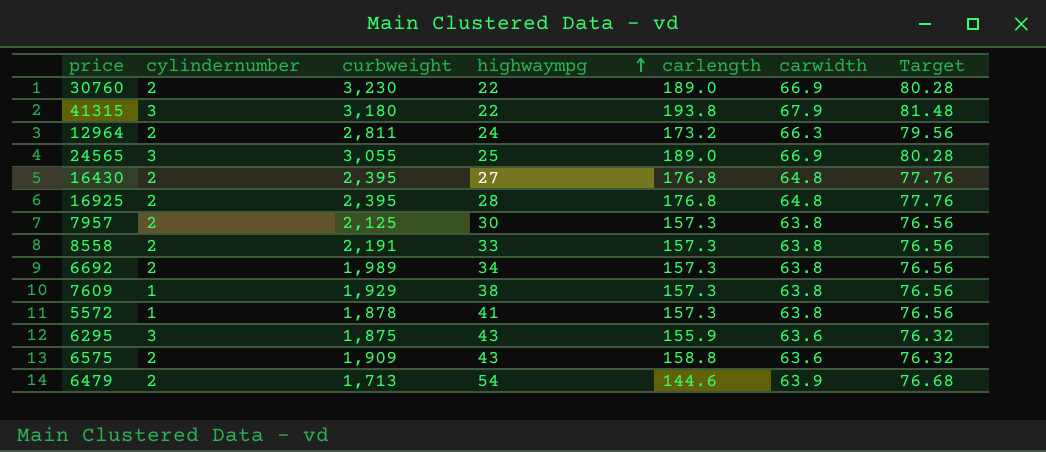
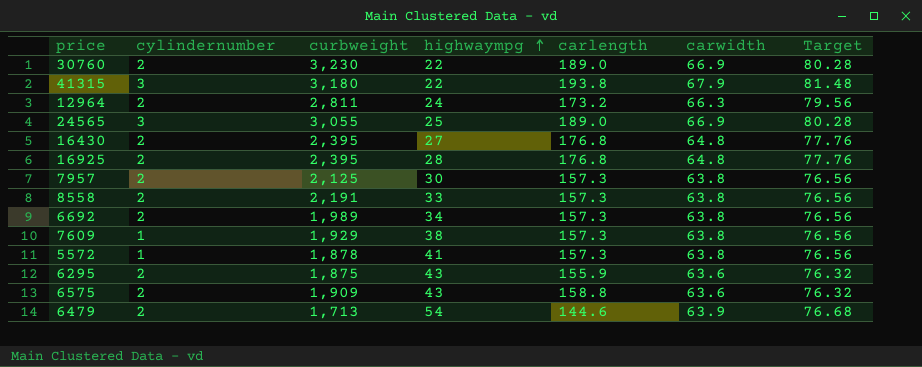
6295 | cylindernumber: 3 -> 2

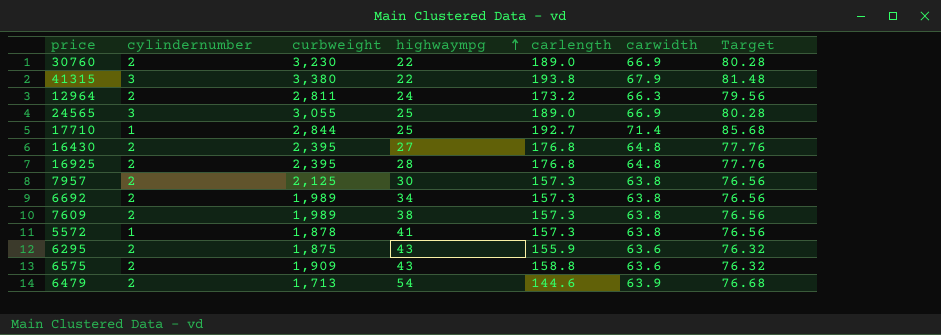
row 8558: 2 | 2,191 | 33 | 157.3 | 63.8 | 76.56 -> none
41315 | curbweight: 3,180 -> 3,380
row 17710: none -> 1 | 2,844 | 25 | 192.7 | 71.4 | 85.68
7609 | cylindernumber: 1 -> 2
7609 | curbweight: 1,929 -> 1,989

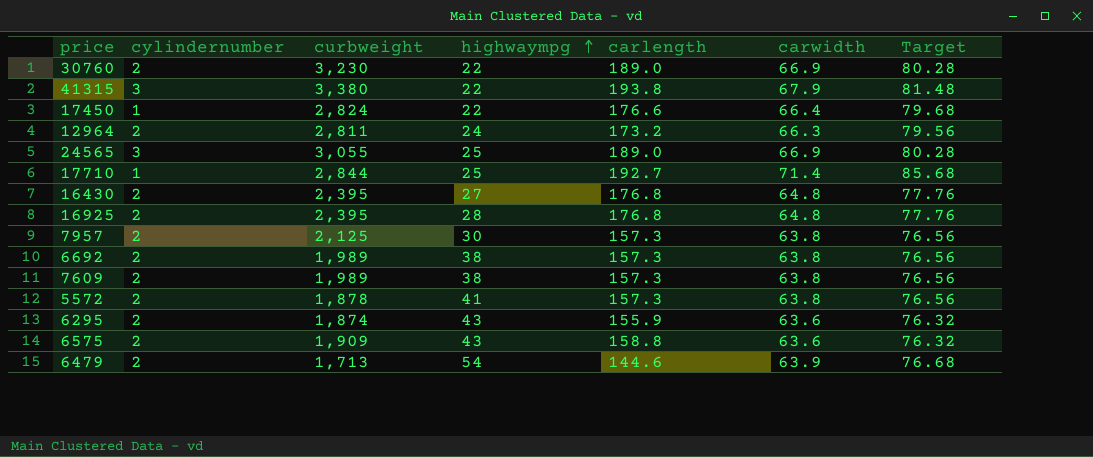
row 17450: none -> 1 | 2,824 | 22 | 176.6 | 66.4 | 79.68
6692 | highwaympg: 34 -> 38
5572 | cylindernumber: 1 -> 2
6295 | curbweight: 1,875 -> 1,874

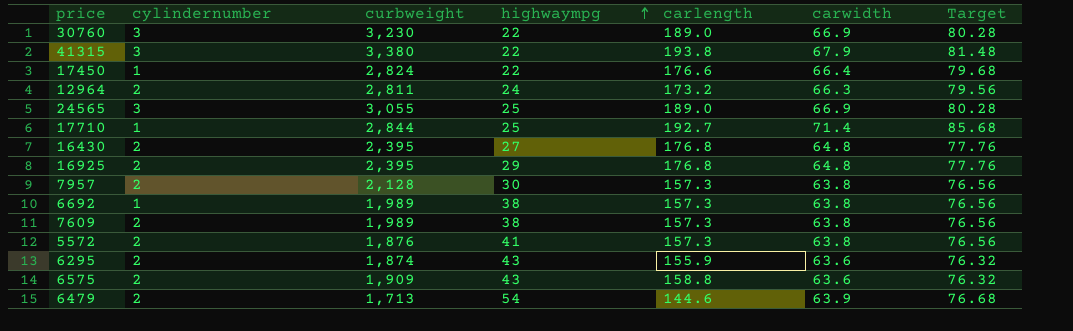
30760 | cylindernumber: 2 -> 3
16925 | highwaympg: 28 -> 29
7957 | curbweight: 2,125 -> 2,128
6692 | cylindernumber: 2 -> 1
5572 | curbweight: 1,878 -> 1,876

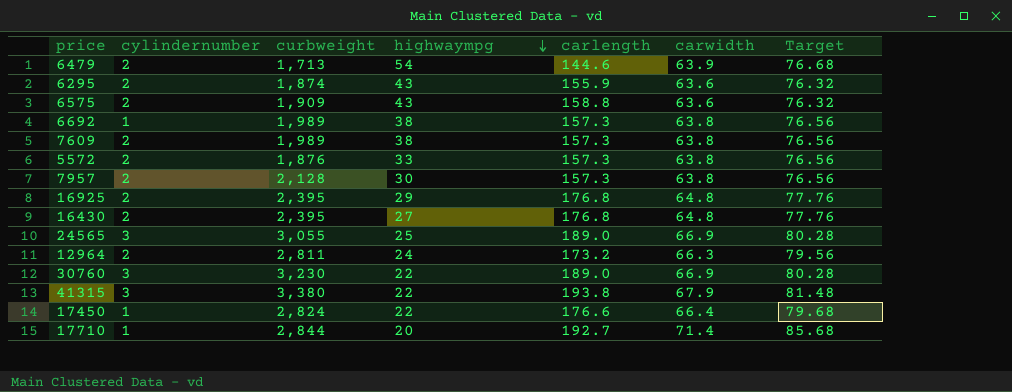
row order: highwaympg ascending -> highwaympg descending
5572 | highwaympg: 41 -> 33
17710 | highwaympg: 25 -> 20

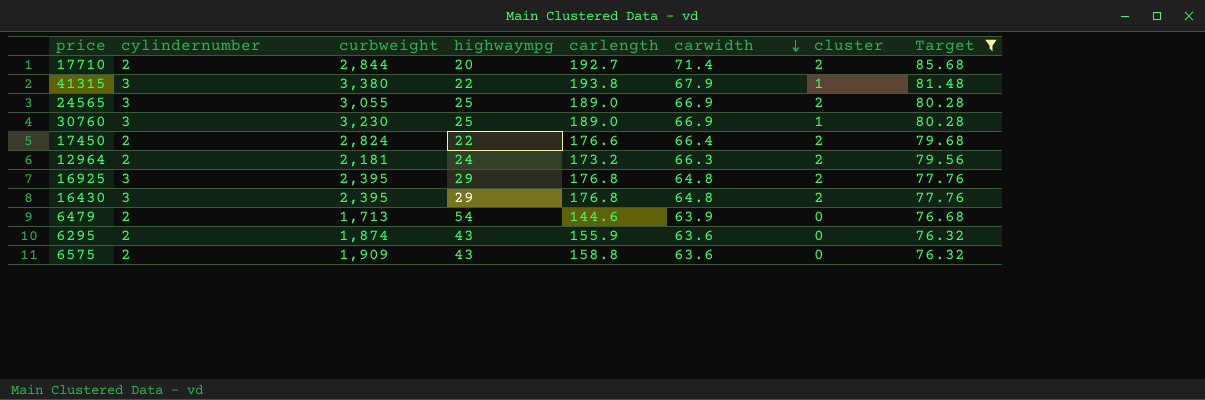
filter: none -> Target != 76.56
row order: highwaympg descending -> carwidth descending
column cluster | position: none -> 7
17710 | cylindernumber: 1 -> 2
30760 | highwaympg: 22 -> 25
17450 | cylindernumber: 1 -> 2
12964 | curbweight: 2,811 -> 2,181
16925 | cylindernumber: 2 -> 3
16430 | cylindernumber: 2 -> 3
16430 | highwaympg: 27 -> 29

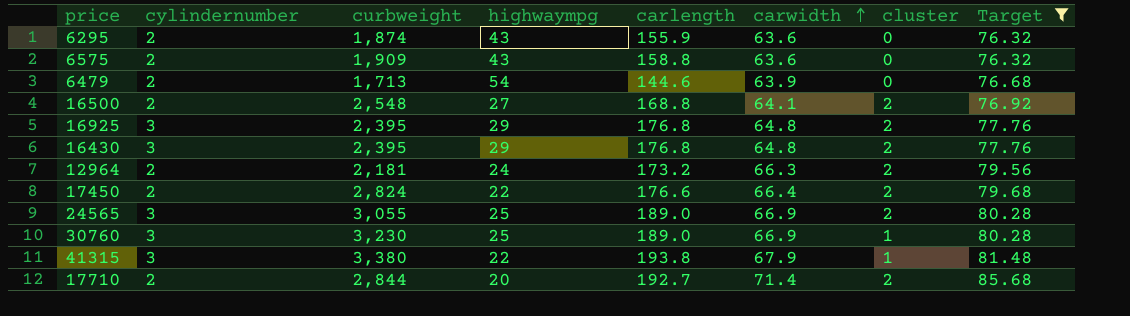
row order: carwidth descending -> carwidth ascending
row 16500: none -> 2 | 2,548 | 27 | 168.8 | 64.1 | 2 | 76.92

